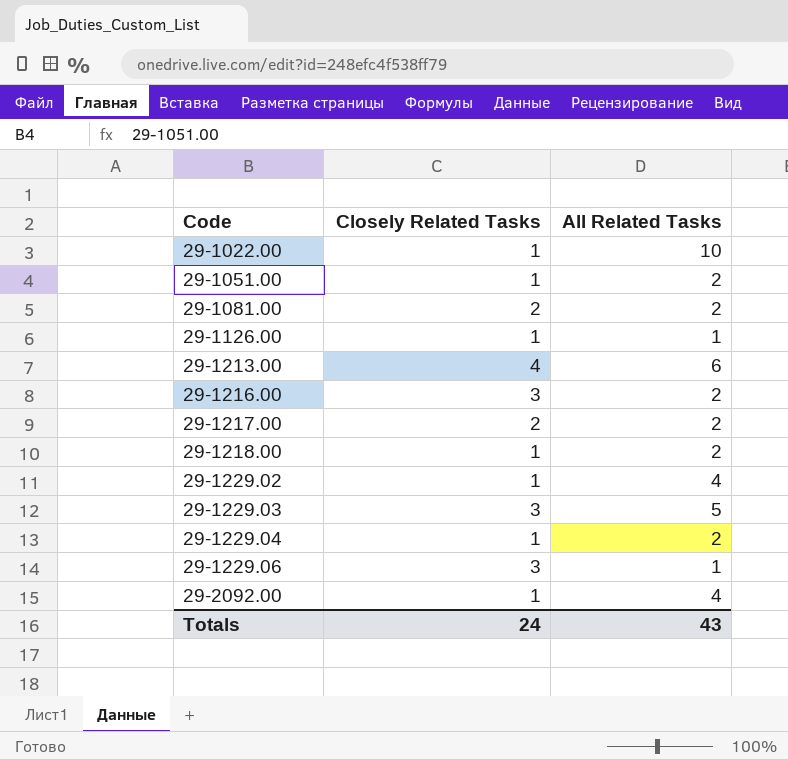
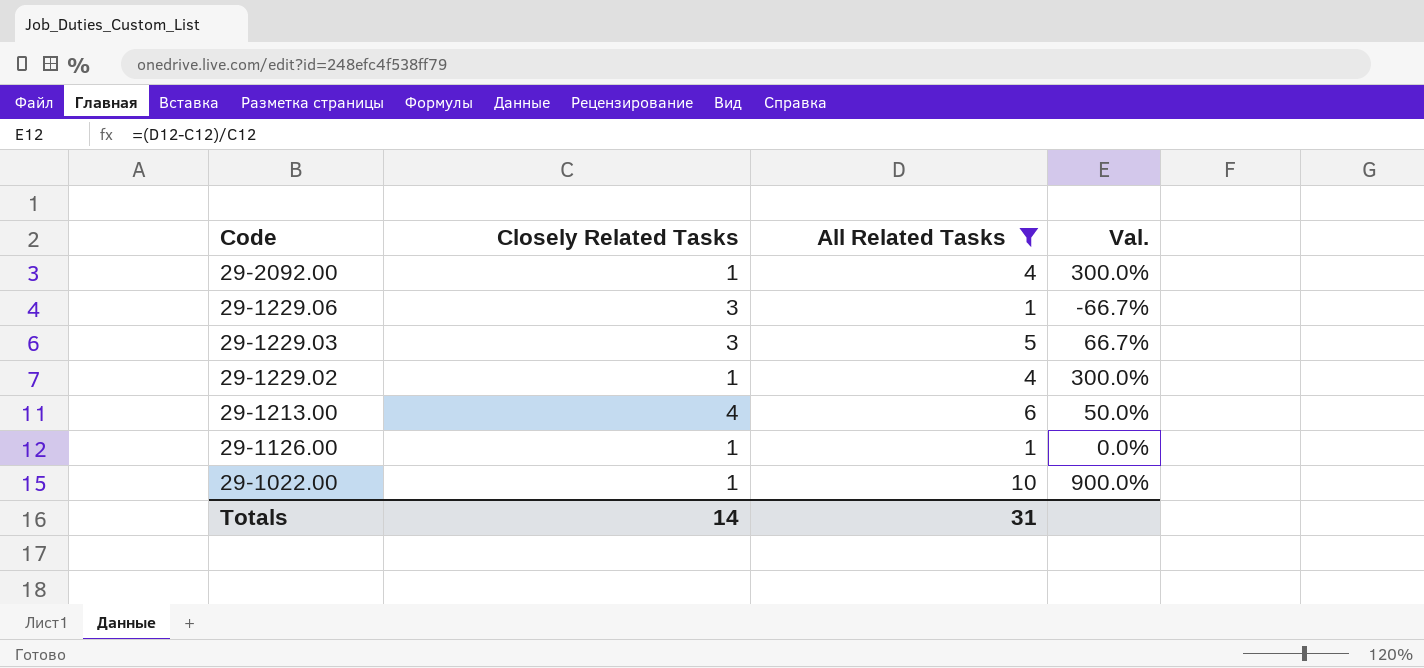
filter: none -> All Related Tasks != 2
row order: Code ascending -> Code descending
column Val. | formula: none -> ([All Related Tasks] - [Closely Related Tasks]) / [Closely Related Tasks]
Totals | Closely Related Tasks: 24 -> 14
Totals | All Related Tasks: 43 -> 31

